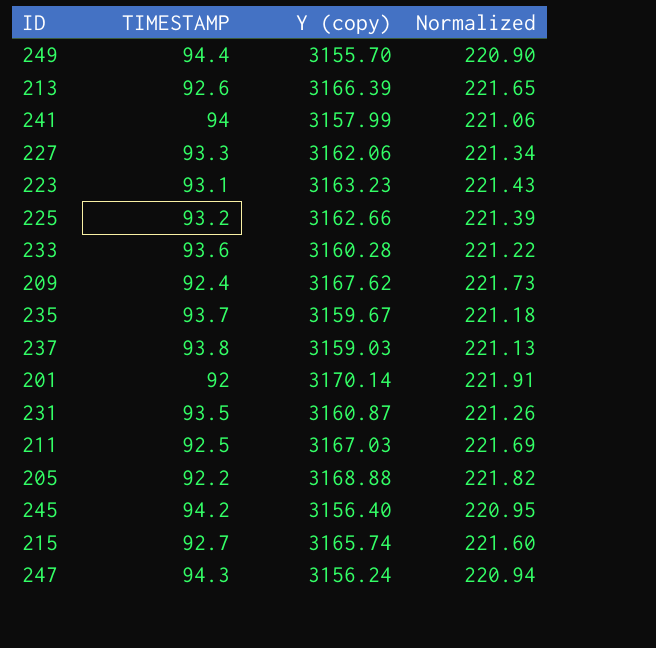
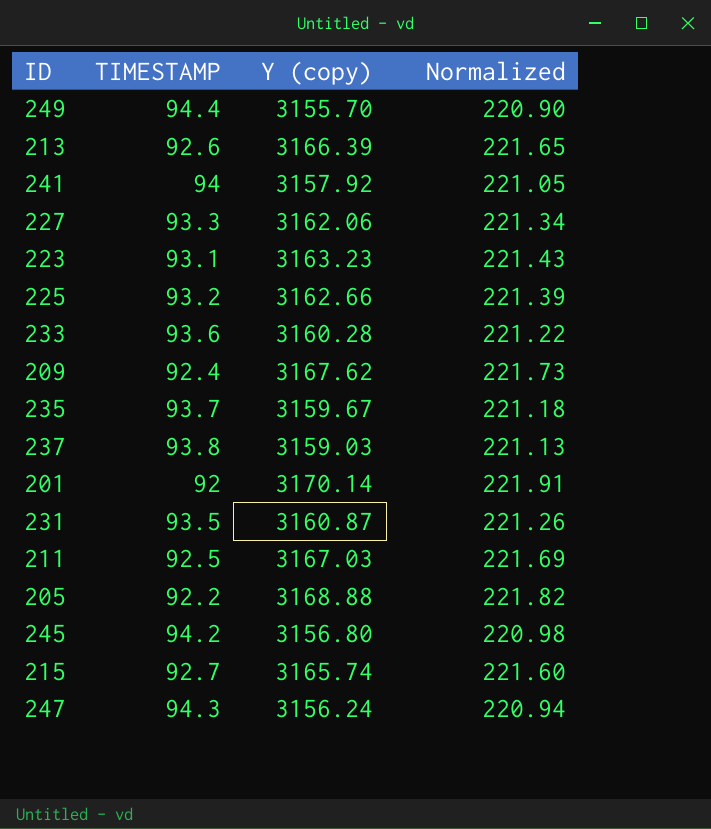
241 | Y (copy): 3157.99 -> 3157.92
241 | Normalized: 221.06 -> 221.05
245 | Y (copy): 3156.40 -> 3156.80
245 | Normalized: 220.95 -> 220.98

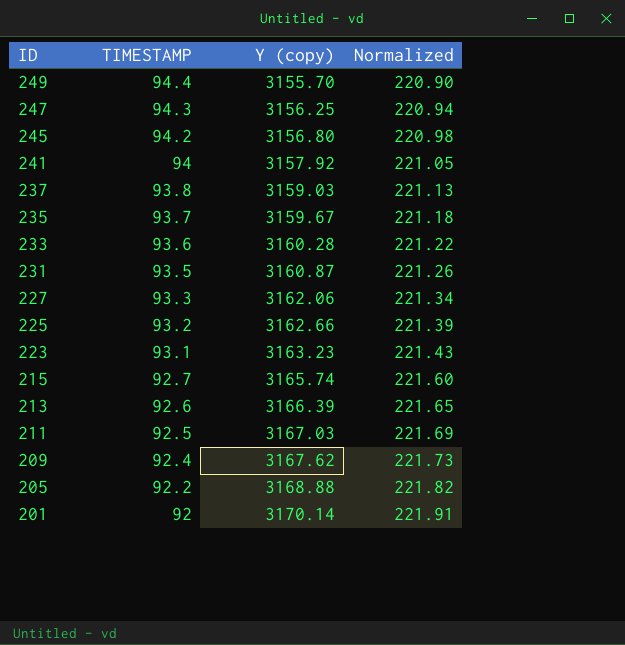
row order: none -> ID descending
247 | Y (copy): 3156.24 -> 3156.25

